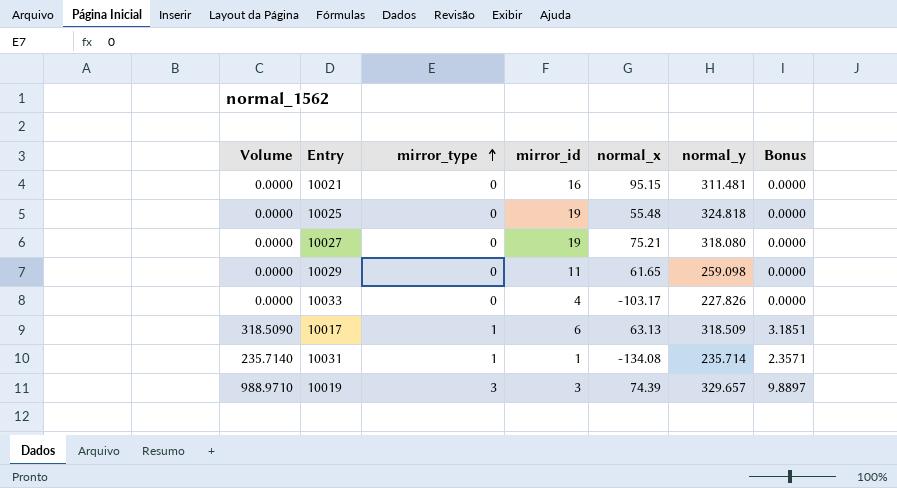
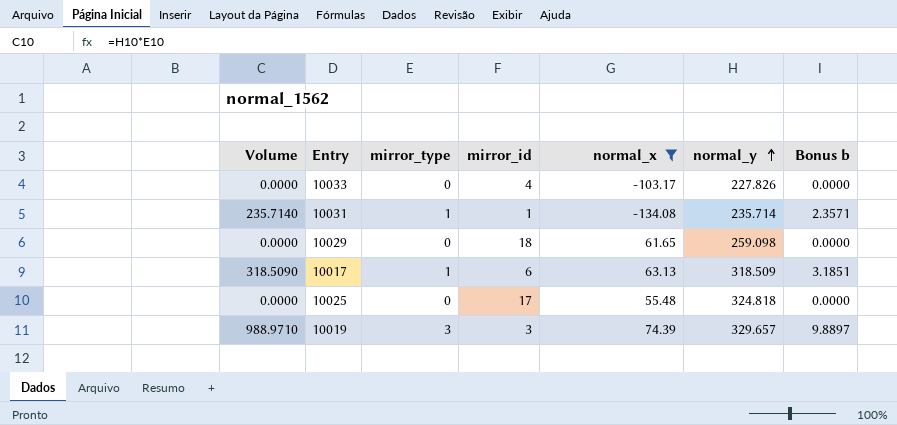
filter: none -> normal_x <= 74.39
row order: mirror_type ascending -> normal_y ascending
column name: Bonus -> Bonus b
10029 | mirror_id: 11 -> 18
10025 | mirror_id: 19 -> 17

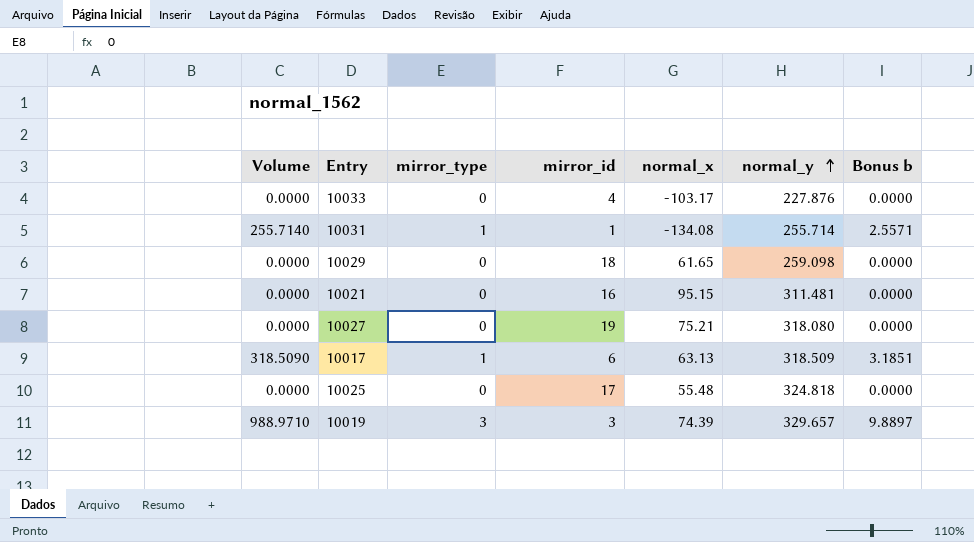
filter: normal_x <= 74.39 -> none
10033 | normal_y: 227.826 -> 227.876
10031 | Volume: 235.7140 -> 255.7140
10031 | normal_y: 235.714 -> 255.714
10031 | Bonus b: 2.3571 -> 2.5571

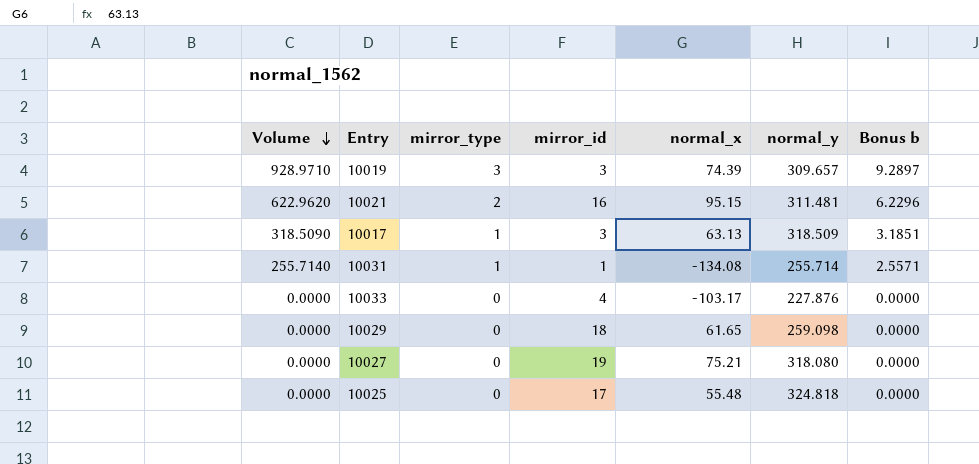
row order: normal_y ascending -> Volume descending
10019 | Volume: 988.9710 -> 928.9710
10019 | normal_y: 329.657 -> 309.657
10019 | Bonus b: 9.8897 -> 9.2897
10021 | Volume: 0.0000 -> 622.9620
10021 | mirror_type: 0 -> 2
10021 | Bonus b: 0.0000 -> 6.2296
10017 | mirror_id: 6 -> 3

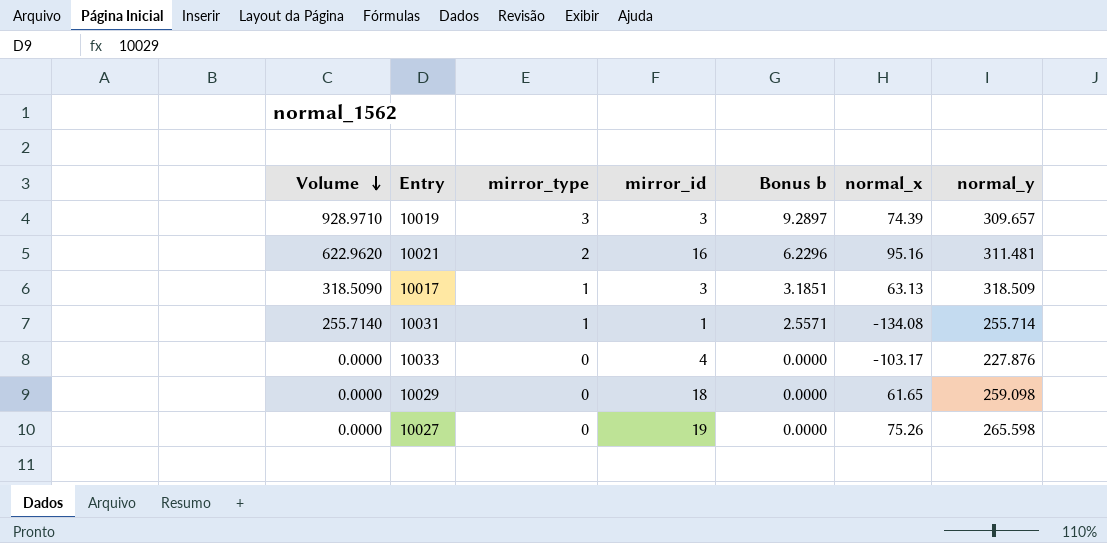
column Bonus b | position: 7 -> 5
row 10025: 0.0000 | 0 | 17 | 55.48 | 324.818 | 0.0000 -> none
10021 | normal_x: 95.15 -> 95.16
10027 | normal_x: 75.21 -> 75.26
10027 | normal_y: 318.080 -> 265.598

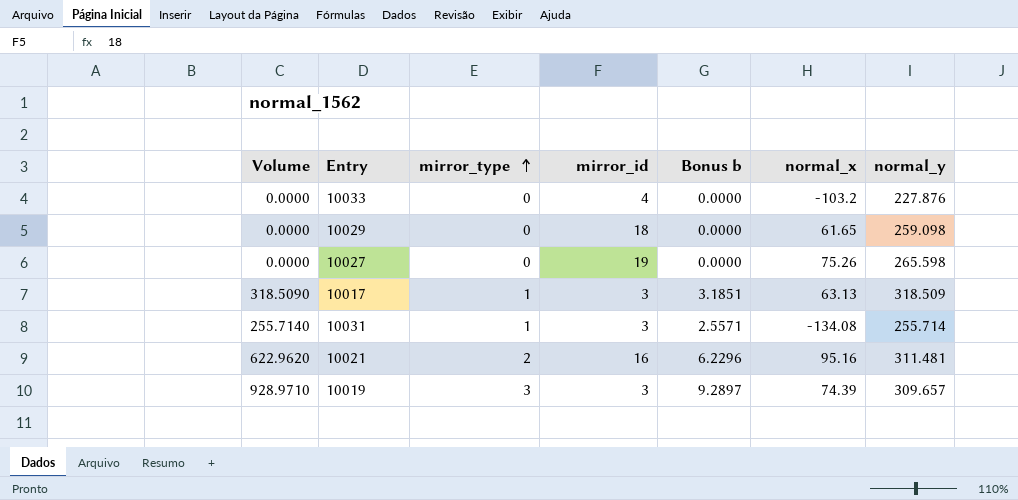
row order: Volume descending -> mirror_type ascending
10033 | normal_x: -103.17 -> -103.2
10031 | mirror_id: 1 -> 3

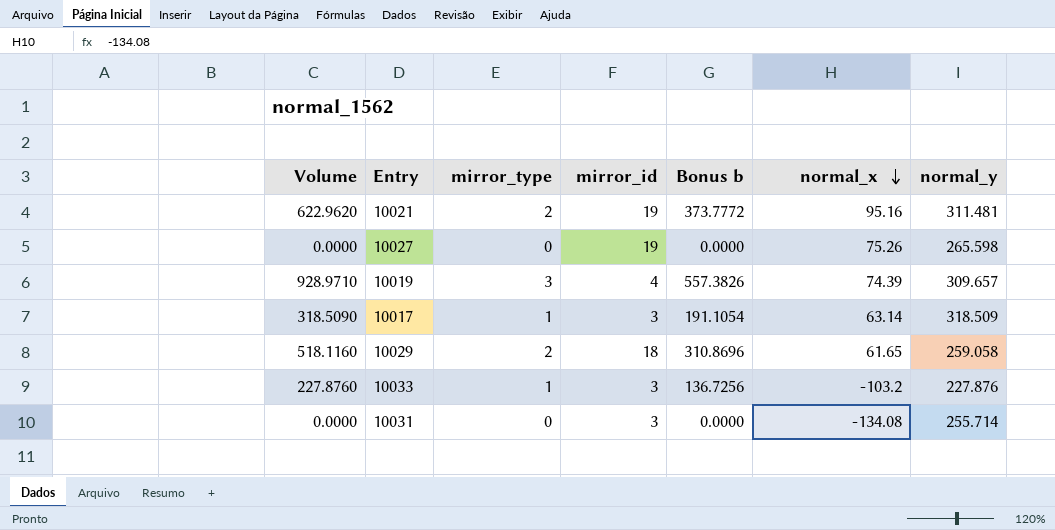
row order: mirror_type ascending -> normal_x descending
column Bonus b | formula: [Volume] * 0.01 -> [Volume] * 0.6
10021 | mirror_id: 16 -> 19
10019 | mirror_id: 3 -> 4
10017 | normal_x: 63.13 -> 63.14
10029 | Volume: 0.0000 -> 518.1160
10029 | mirror_type: 0 -> 2
10029 | normal_y: 259.098 -> 259.058
10033 | Volume: 0.0000 -> 227.8760
10033 | mirror_type: 0 -> 1
10033 | mirror_id: 4 -> 3
10031 | Volume: 255.7140 -> 0.0000
10031 | mirror_type: 1 -> 0

